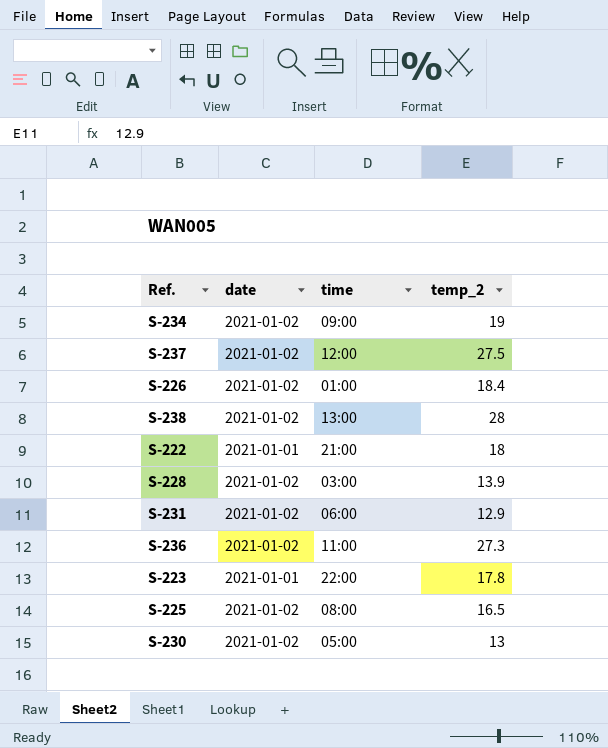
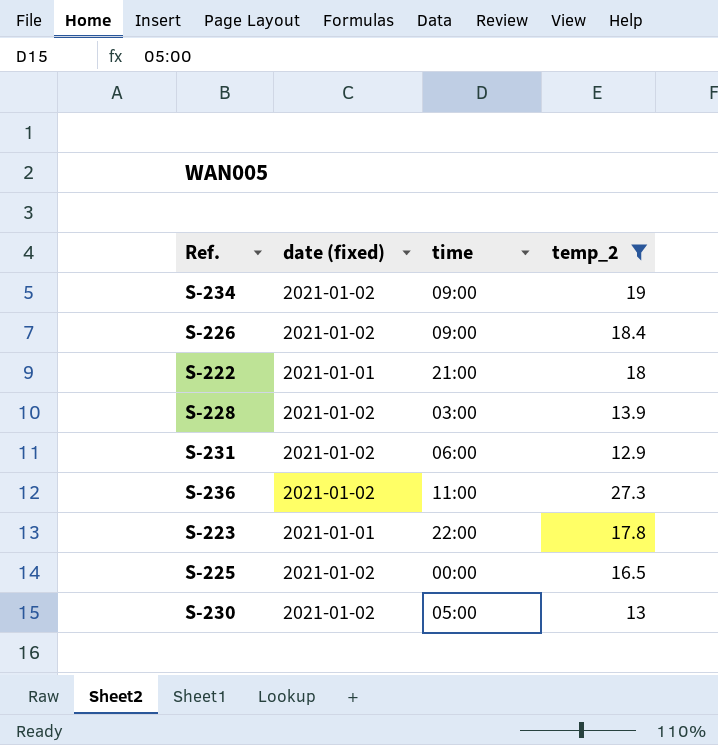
filter: none -> temp_2 <= 27.3
column name: date -> date (fixed)
S-226 | time: 01:00 -> 09:00
S-225 | time: 08:00 -> 00:00

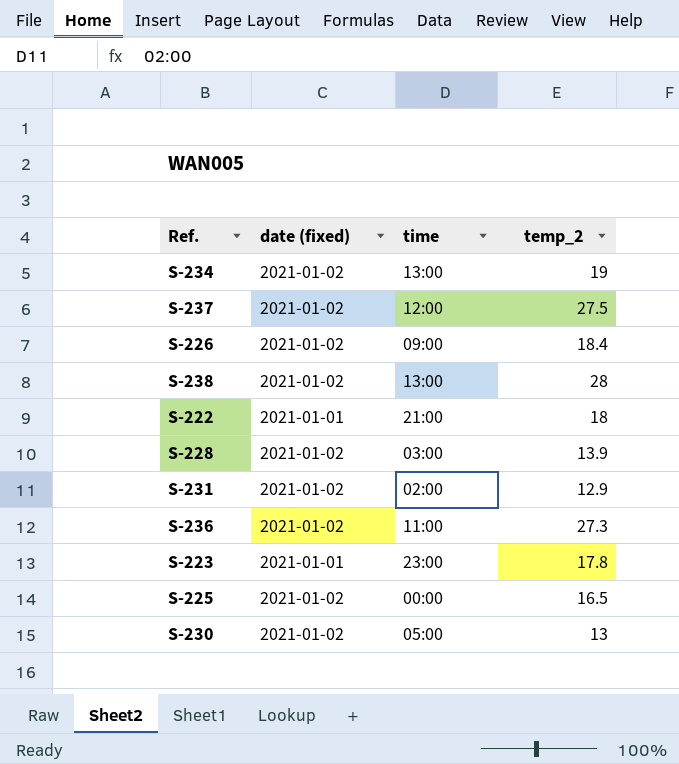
filter: temp_2 <= 27.3 -> none
S-234 | time: 09:00 -> 13:00
S-231 | time: 06:00 -> 02:00
S-223 | time: 22:00 -> 23:00

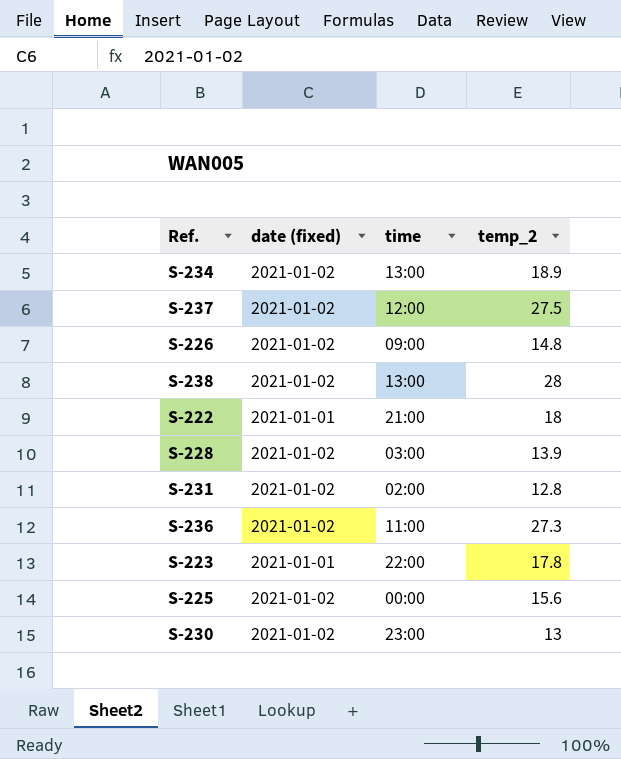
S-234 | temp_2: 19 -> 18.9
S-226 | temp_2: 18.4 -> 14.8
S-231 | temp_2: 12.9 -> 12.8
S-223 | time: 23:00 -> 22:00
S-225 | temp_2: 16.5 -> 15.6
S-230 | time: 05:00 -> 23:00

